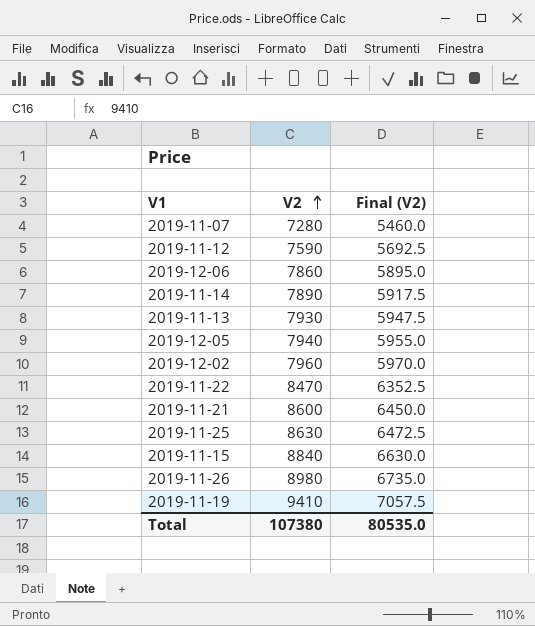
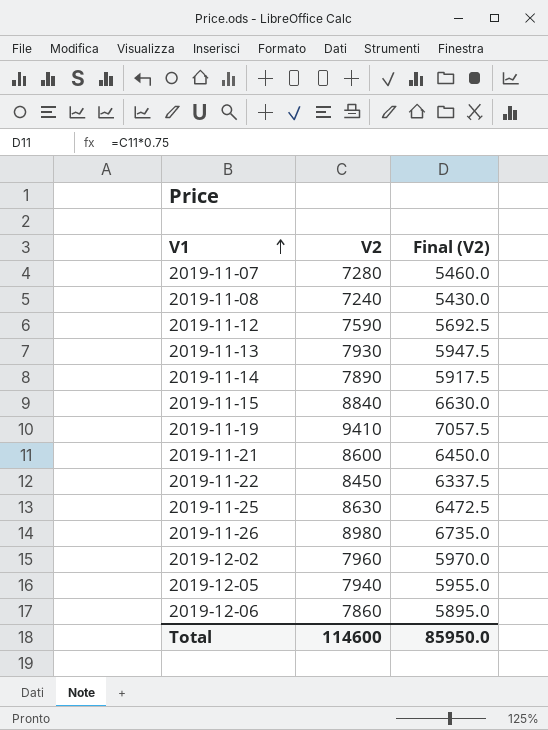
row order: V2 ascending -> V1 ascending
row 2019-11-08: none -> 7240 | 5430.0
2019-11-22 | V2: 8470 -> 8450
2019-11-22 | Final (V2): 6352.5 -> 6337.5
Total | V2: 107380 -> 114600
Total | Final (V2): 80535.0 -> 85950.0

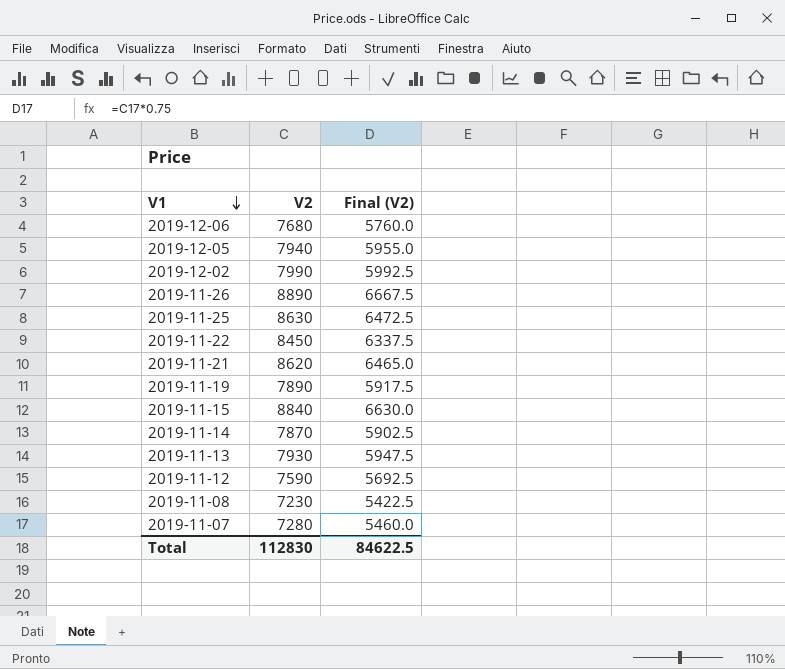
row order: V1 ascending -> V1 descending
2019-12-06 | V2: 7860 -> 7680
2019-12-06 | Final (V2): 5895.0 -> 5760.0
2019-12-02 | V2: 7960 -> 7990
2019-12-02 | Final (V2): 5970.0 -> 5992.5
2019-11-26 | V2: 8980 -> 8890
2019-11-26 | Final (V2): 6735.0 -> 6667.5
2019-11-21 | V2: 8600 -> 8620
2019-11-21 | Final (V2): 6450.0 -> 6465.0
2019-11-19 | V2: 9410 -> 7890
2019-11-19 | Final (V2): 7057.5 -> 5917.5
2019-11-14 | V2: 7890 -> 7870
2019-11-14 | Final (V2): 5917.5 -> 5902.5
2019-11-08 | V2: 7240 -> 7230
2019-11-08 | Final (V2): 5430.0 -> 5422.5
Total | V2: 114600 -> 112830
Total | Final (V2): 85950.0 -> 84622.5

